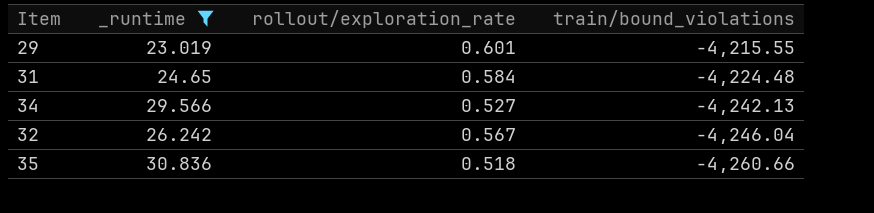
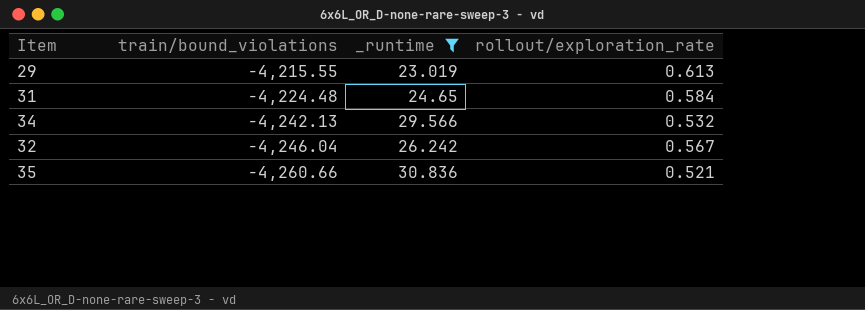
column train/bound_violations | position: 4 -> 2
29 | rollout/exploration_rate: 0.601 -> 0.613
34 | rollout/exploration_rate: 0.527 -> 0.532
35 | rollout/exploration_rate: 0.518 -> 0.521

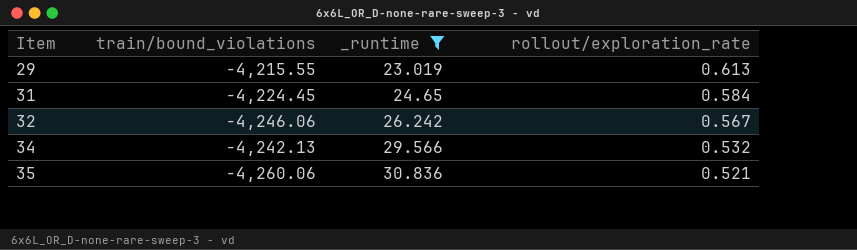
row order: train/bound_violations descending -> Item ascending
31 | train/bound_violations: -4,224.48 -> -4,224.45
32 | train/bound_violations: -4,246.04 -> -4,246.06
35 | train/bound_violations: -4,260.66 -> -4,260.06

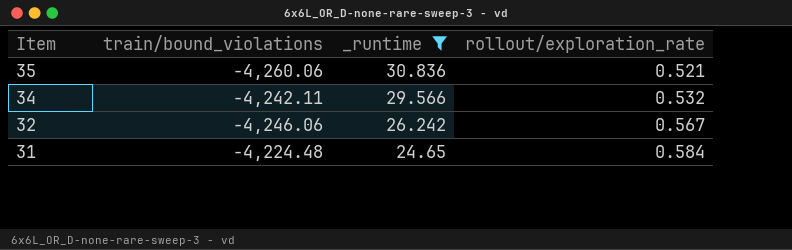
row order: Item ascending -> Item descending
row 29: -4,215.55 | 23.019 | 0.613 -> none
34 | train/bound_violations: -4,242.13 -> -4,242.11
31 | train/bound_violations: -4,224.45 -> -4,224.48

